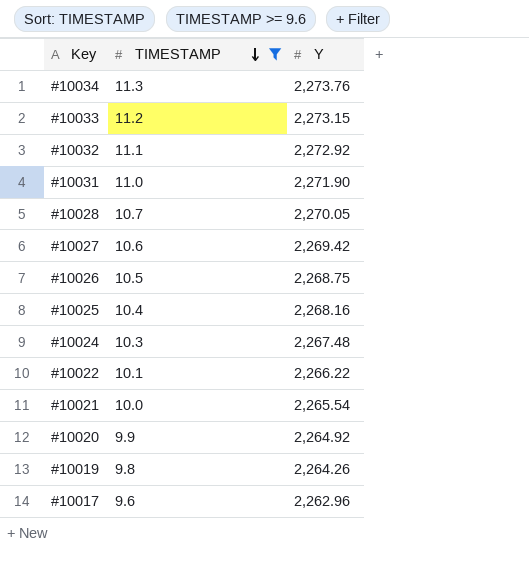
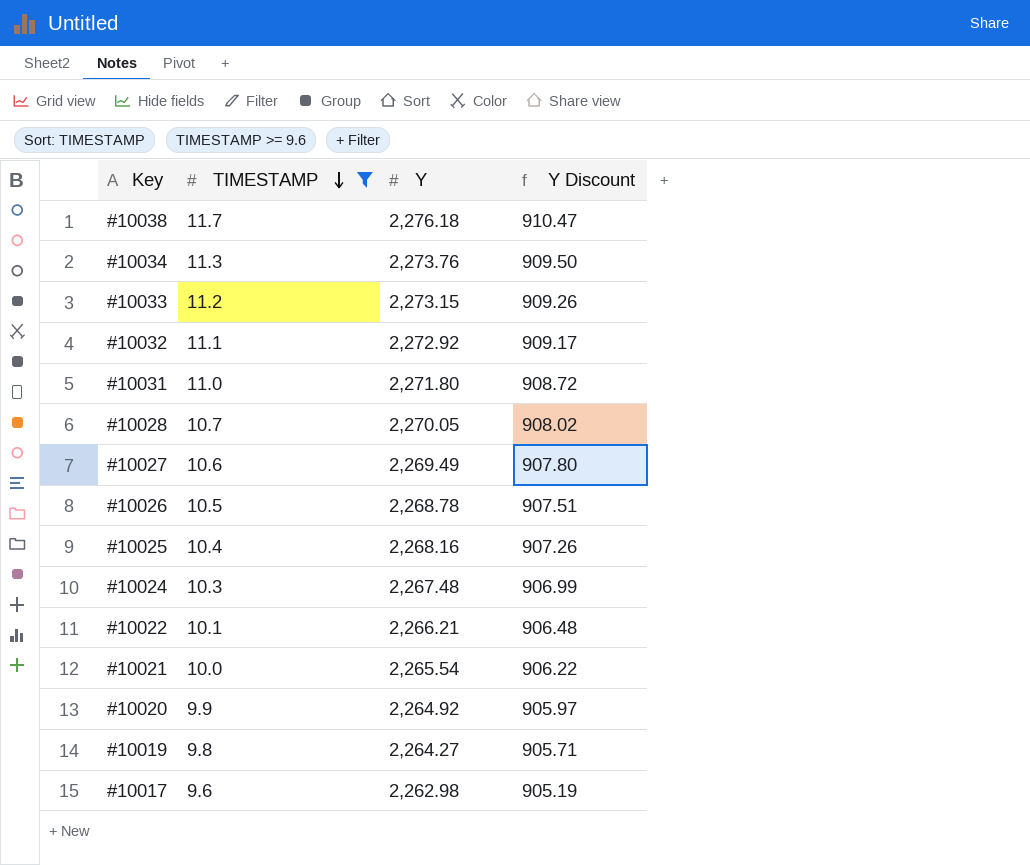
column Y Discount | formula: none -> [Y] * 0.4
row #10038: none -> 11.7 | 2,276.18 | 910.47
#10031 | Y: 2,271.90 -> 2,271.80
#10027 | Y: 2,269.42 -> 2,269.49
#10026 | Y: 2,268.75 -> 2,268.78
#10022 | Y: 2,266.22 -> 2,266.21
#10019 | Y: 2,264.26 -> 2,264.27
#10017 | Y: 2,262.96 -> 2,262.98

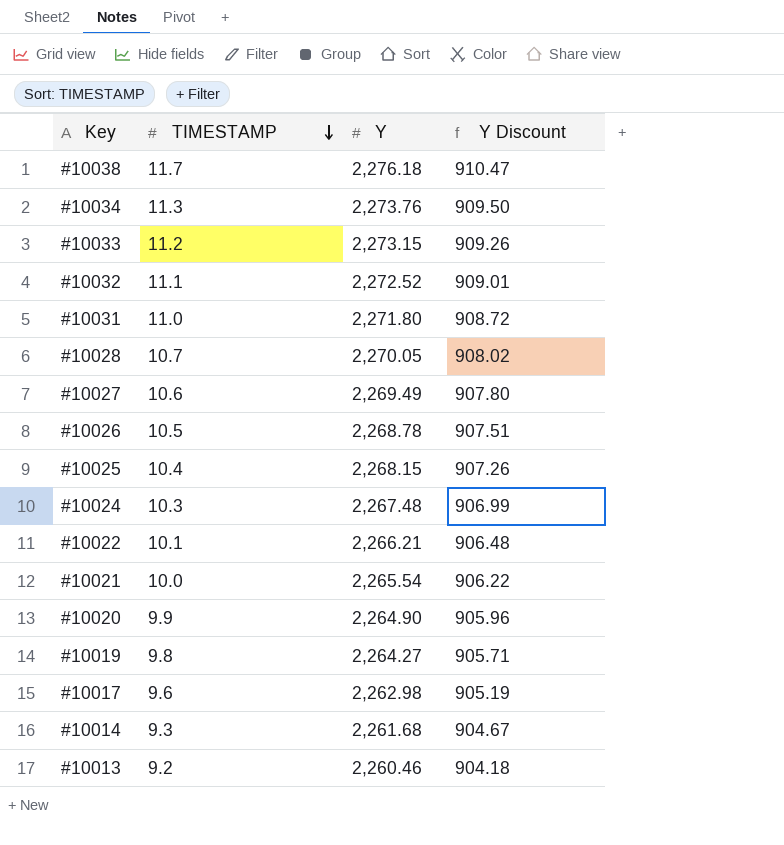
filter: TIMESTAMP >= 9.6 -> none
#10032 | Y: 2,272.92 -> 2,272.52
#10032 | Y Discount: 909.17 -> 909.01
#10025 | Y: 2,268.16 -> 2,268.15
#10020 | Y: 2,264.92 -> 2,264.90
#10020 | Y Discount: 905.97 -> 905.96

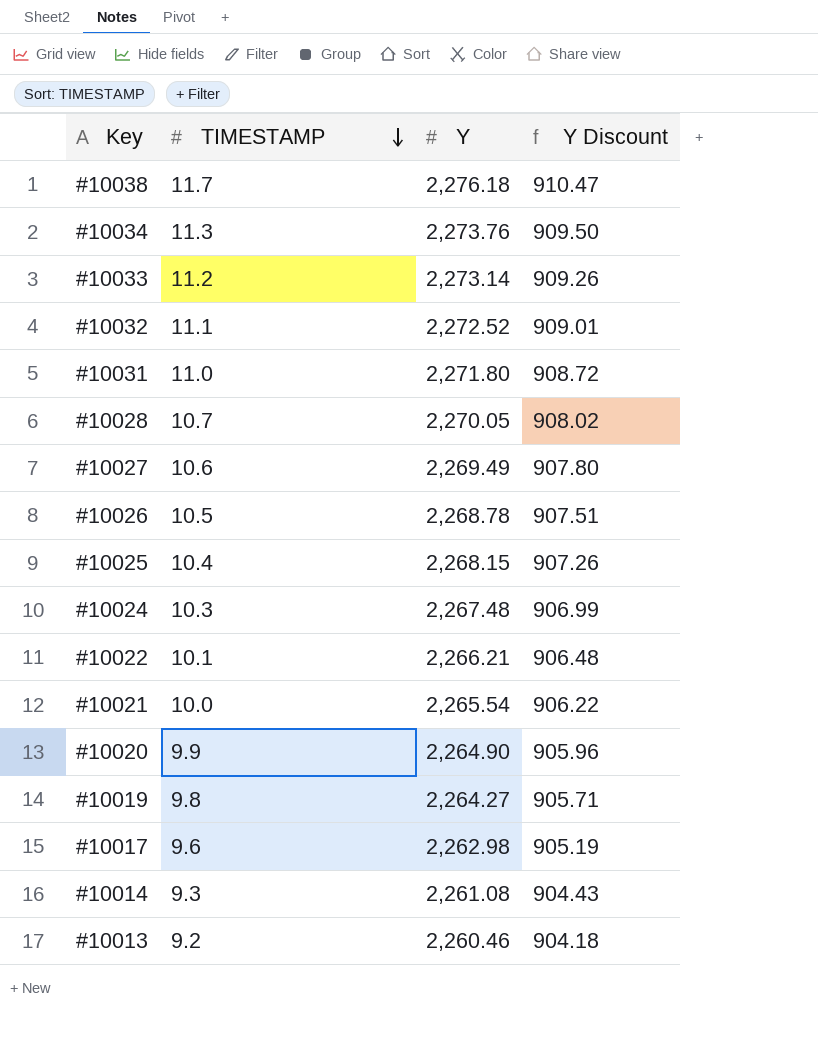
#10033 | Y: 2,273.15 -> 2,273.14
#10014 | Y: 2,261.68 -> 2,261.08
#10014 | Y Discount: 904.67 -> 904.43

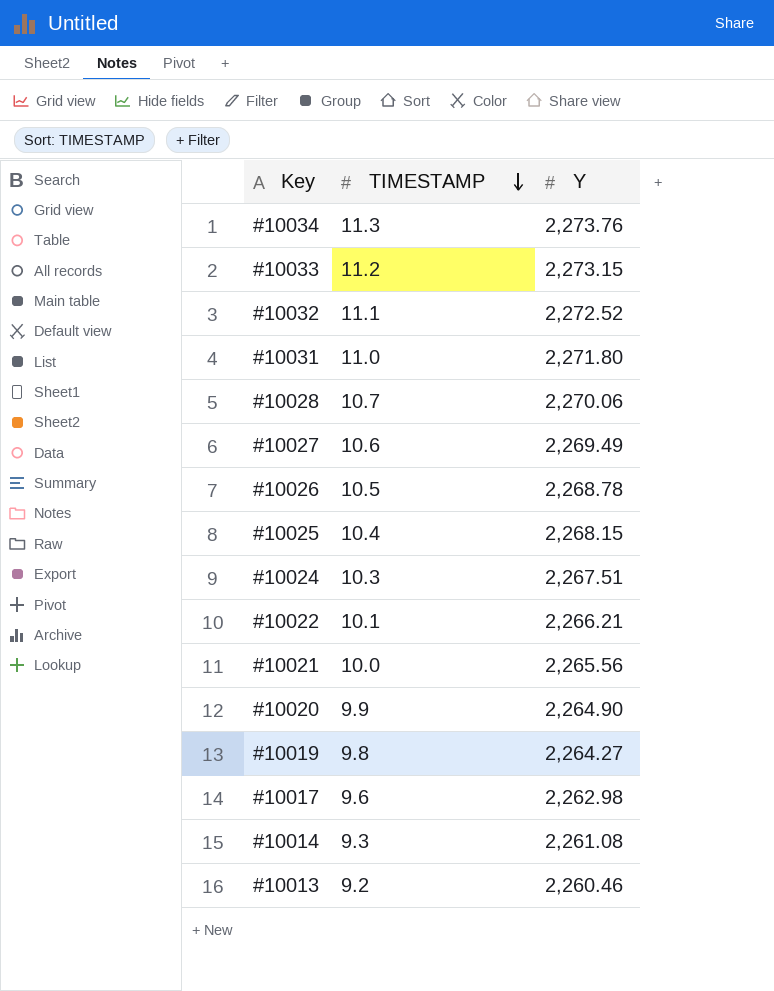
column Y Discount | formula: [Y] * 0.4 -> none
row #10038: 11.7 | 2,276.18 | 910.47 -> none
#10033 | Y: 2,273.14 -> 2,273.15
#10028 | Y: 2,270.05 -> 2,270.06
#10024 | Y: 2,267.48 -> 2,267.51
#10021 | Y: 2,265.54 -> 2,265.56

